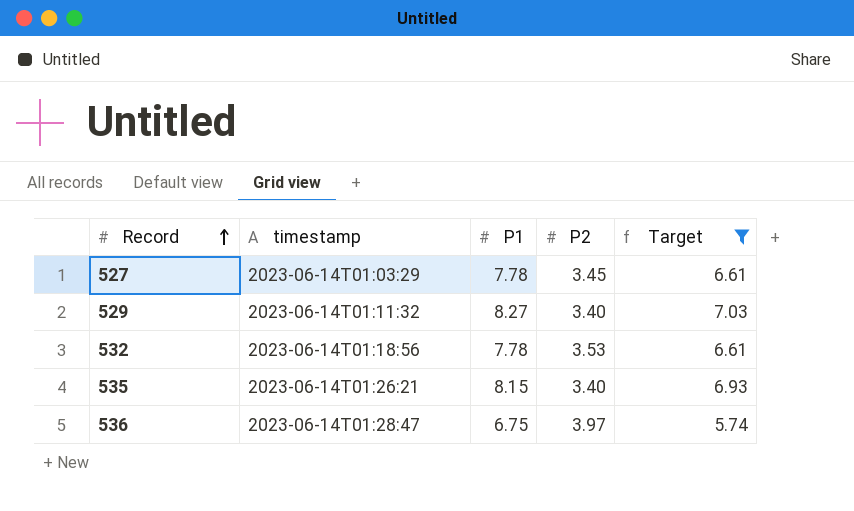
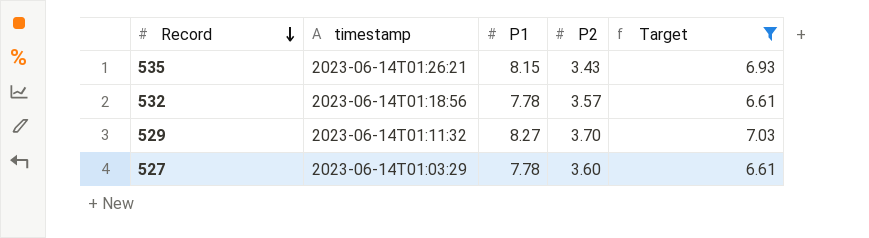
row order: Record ascending -> Record descending
row 536: 2023-06-14T01:28:47 | 6.75 | 3.97 | 5.74 -> none
535 | P2: 3.40 -> 3.43
532 | P2: 3.53 -> 3.57
529 | P2: 3.40 -> 3.70
527 | P2: 3.45 -> 3.60

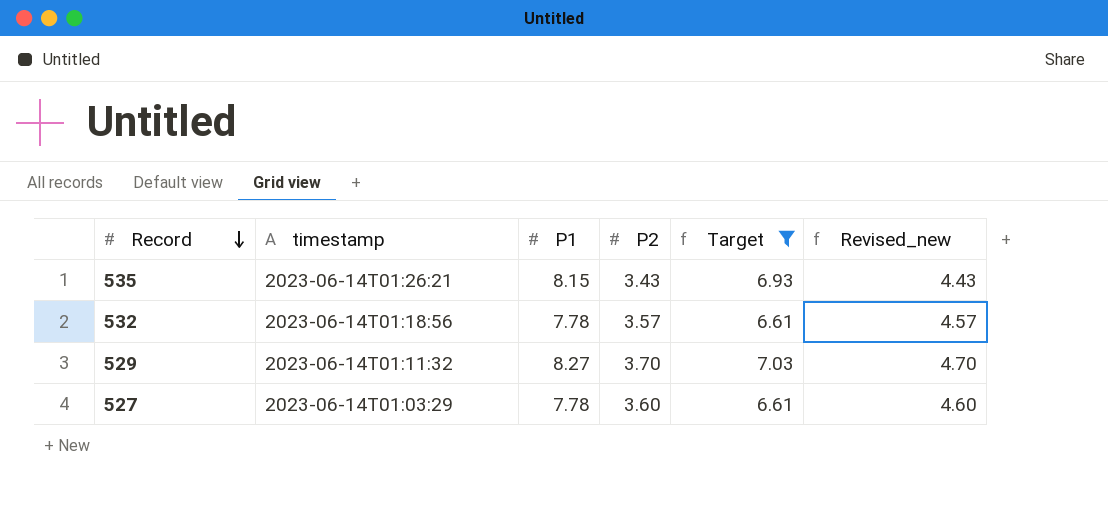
column Revised_new | formula: none -> [P2] + 1

